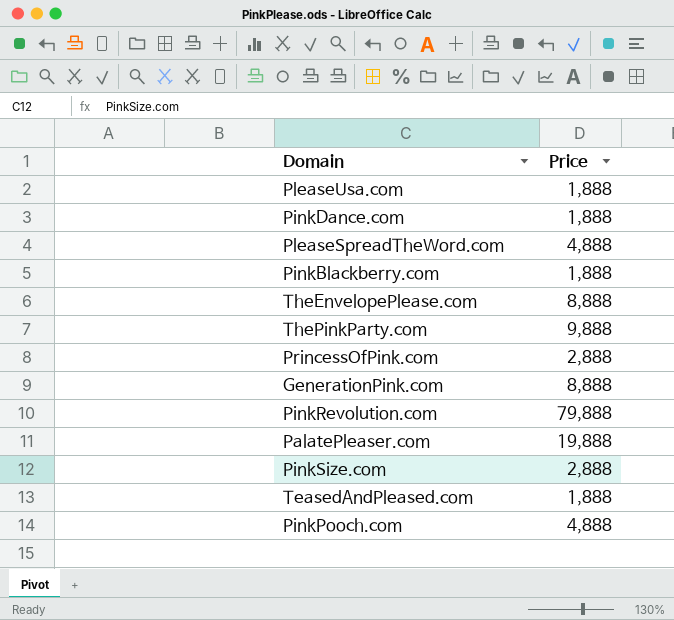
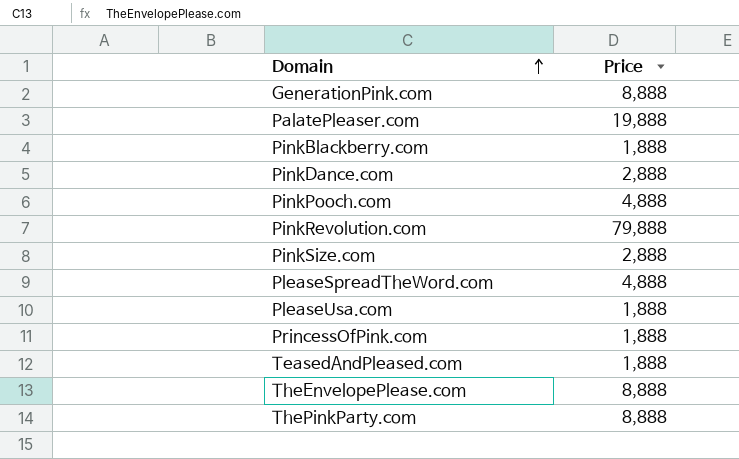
row order: none -> Domain ascending
PinkDance.com | Price: 1,888 -> 2,888
PrincessOfPink.com | Price: 2,888 -> 1,888
ThePinkParty.com | Price: 9,888 -> 8,888

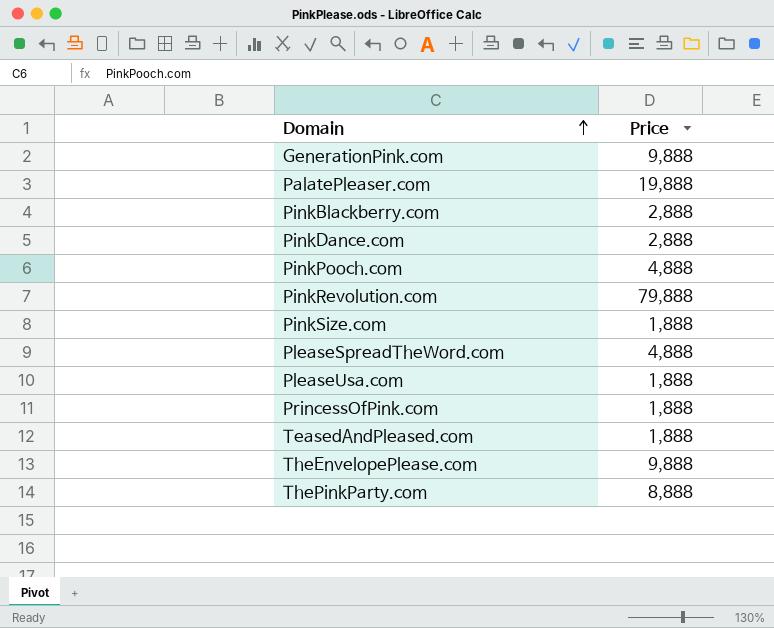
GenerationPink.com | Price: 8,888 -> 9,888
PinkBlackberry.com | Price: 1,888 -> 2,888
PinkSize.com | Price: 2,888 -> 1,888
TheEnvelopePlease.com | Price: 8,888 -> 9,888

